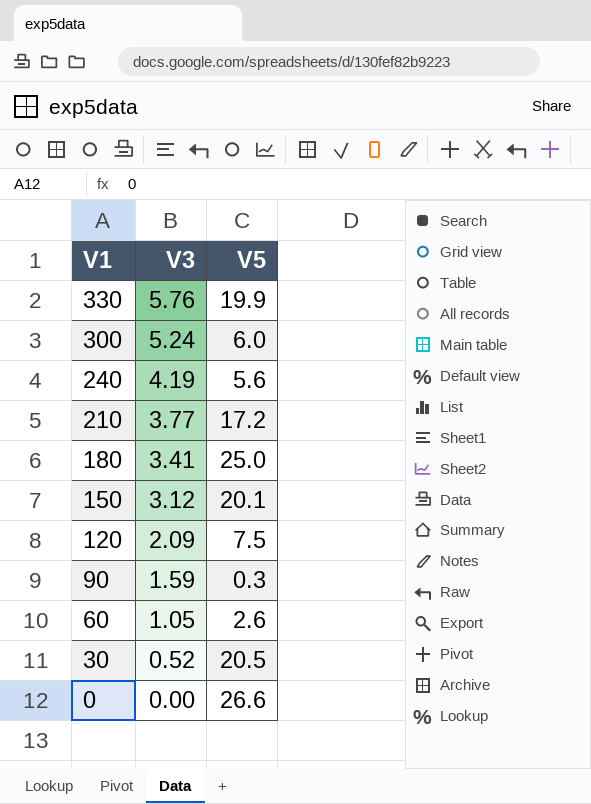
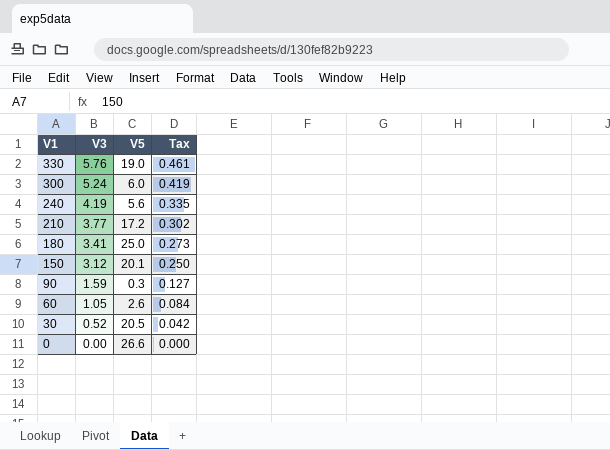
column Tax | formula: none -> [V3] * 0.08
row 120: 2.09 | 7.5 -> none
330 | V5: 19.9 -> 19.0

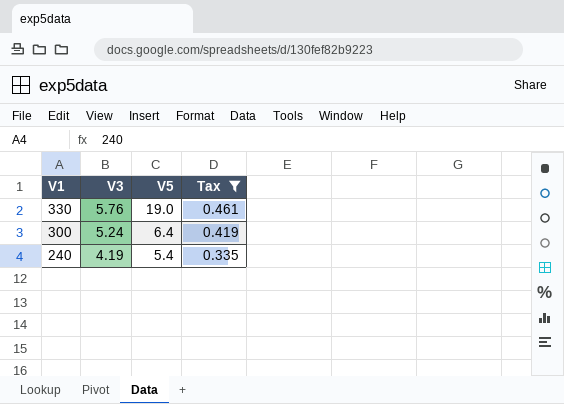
filter: none -> Tax >= 0.335
300 | V5: 6.0 -> 6.4
240 | V5: 5.6 -> 5.4

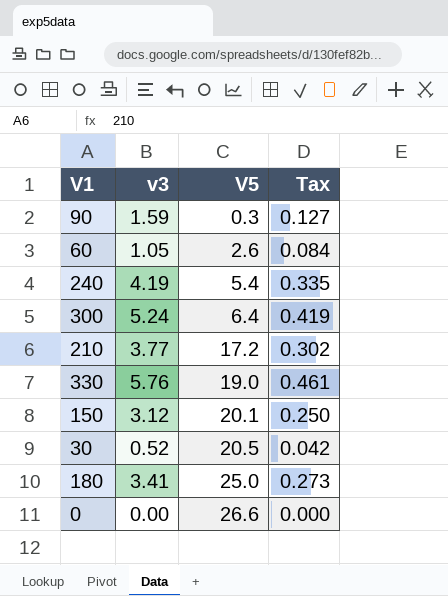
filter: Tax >= 0.335 -> none
row order: V1 descending -> V5 ascending
column name: V3 -> v3

